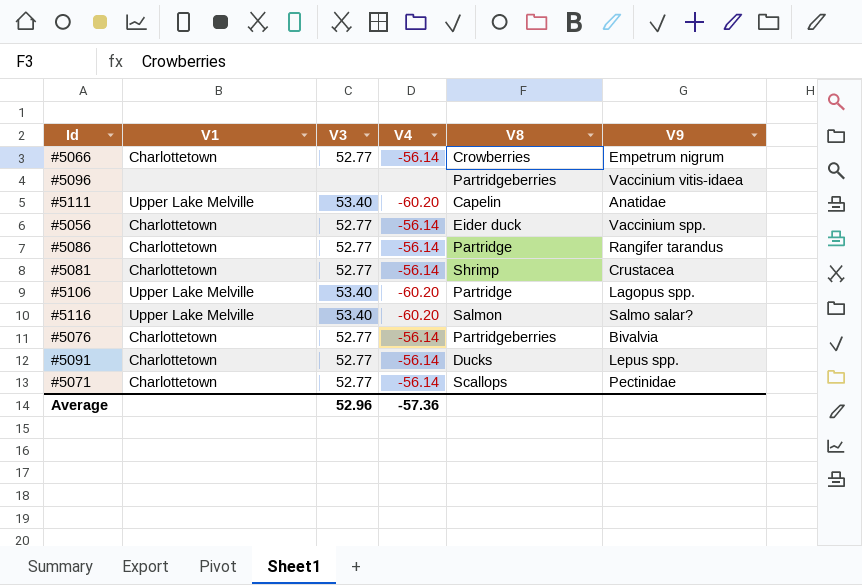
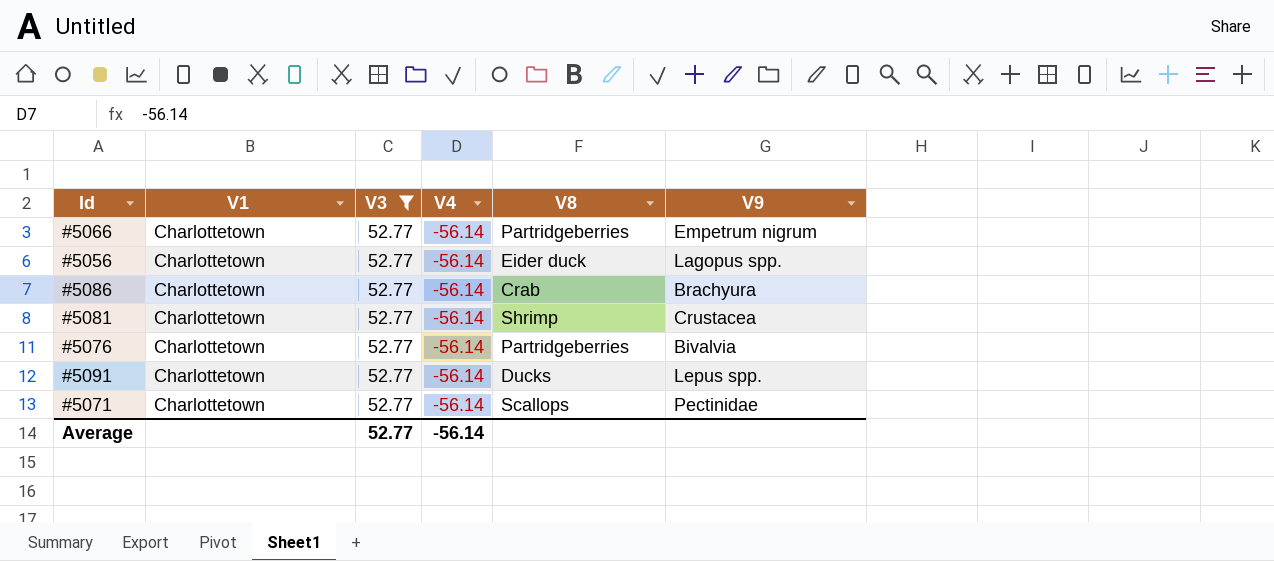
filter: none -> V3 = 52.77
#5066 | V8: Crowberries -> Partridgeberries
#5056 | V9: Vaccinium spp. -> Lagopus spp.
#5086 | V8: Partridge -> Crab
#5086 | V9: Rangifer tarandus -> Brachyura
Average | V3: 52.96 -> 52.77
Average | V4: -57.36 -> -56.14

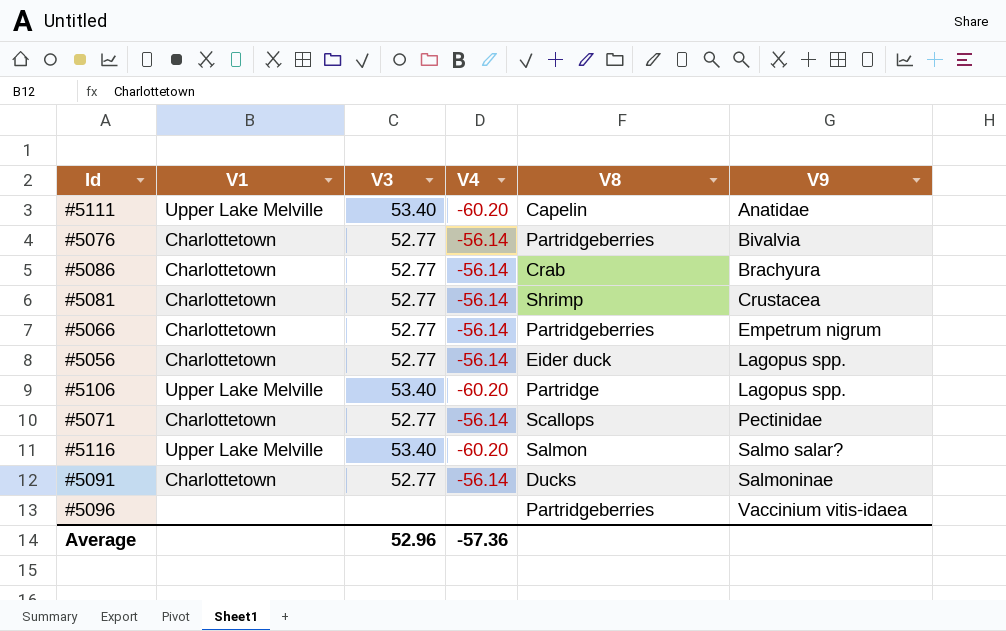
filter: V3 = 52.77 -> none
row order: none -> V9 ascending
#5091 | V9: Lepus spp. -> Salmoninae
Average | V3: 52.77 -> 52.96
Average | V4: -56.14 -> -57.36

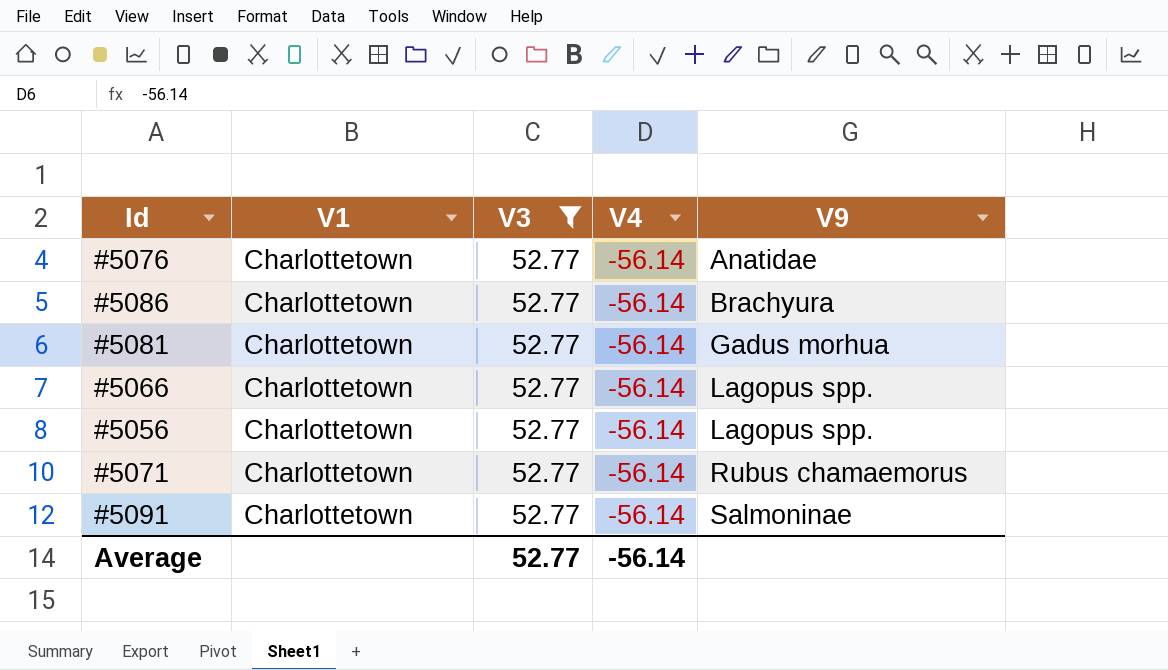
filter: none -> V3 = 52.77
column V8 | position: 5 -> none
#5076 | V9: Bivalvia -> Anatidae
#5081 | V9: Crustacea -> Gadus morhua
#5066 | V9: Empetrum nigrum -> Lagopus spp.
#5071 | V9: Pectinidae -> Rubus chamaemorus
Average | V3: 52.96 -> 52.77
Average | V4: -57.36 -> -56.14

